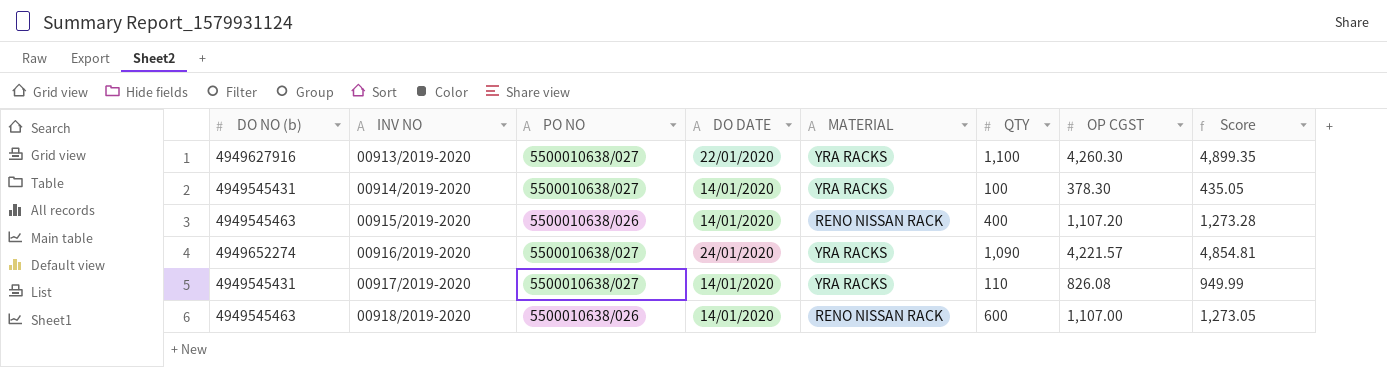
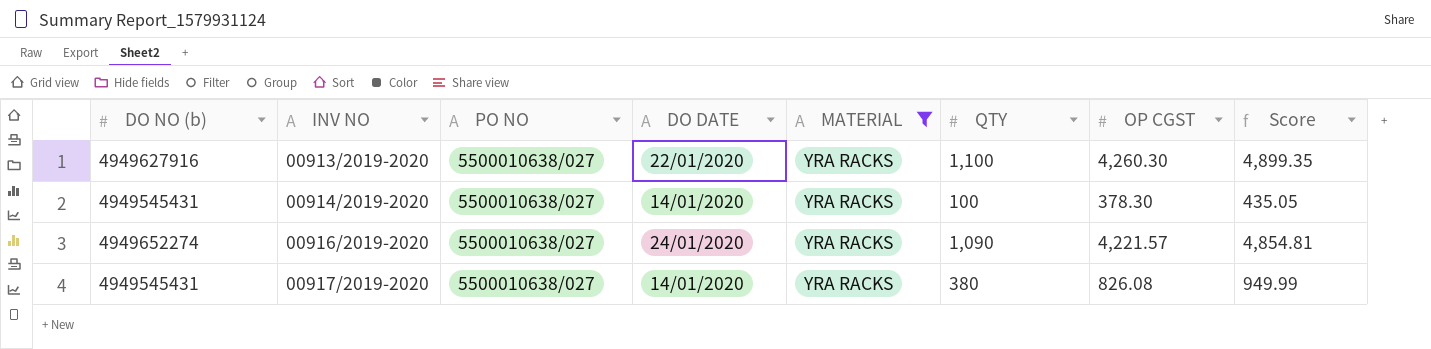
filter: none -> MATERIAL = YRA RACKS
00917/2019-2020 | QTY: 110 -> 380

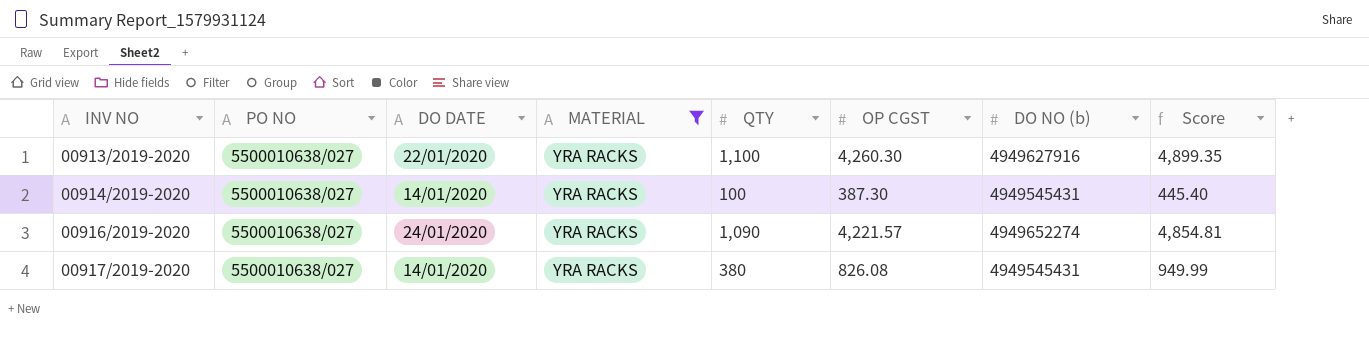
column DO NO (b) | position: 1 -> 7
00914/2019-2020 | OP CGST: 378.30 -> 387.30
00914/2019-2020 | Score: 435.05 -> 445.40

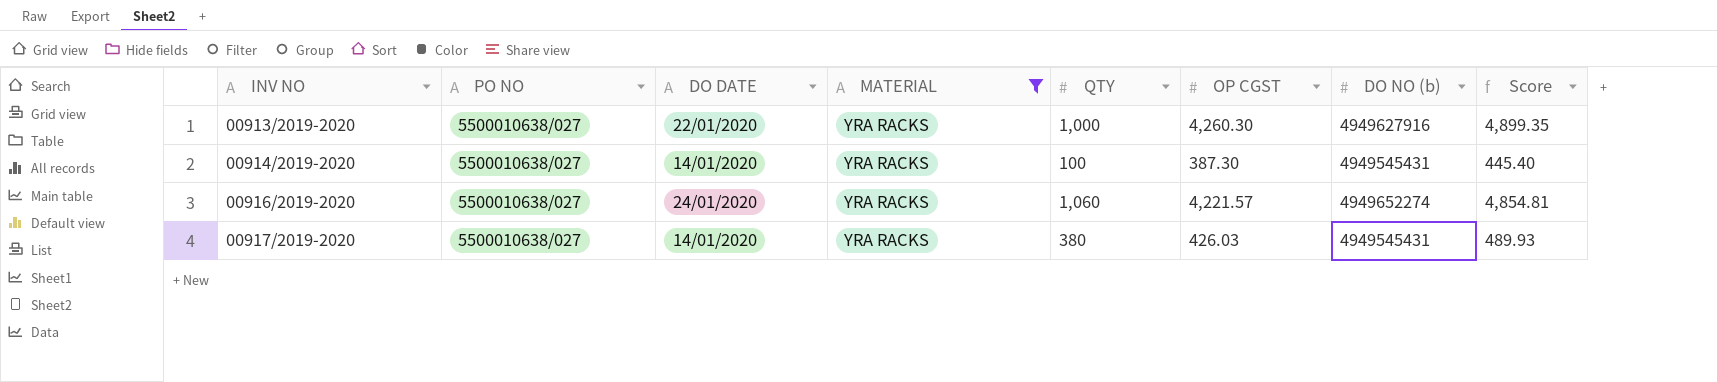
00913/2019-2020 | QTY: 1,100 -> 1,000
00916/2019-2020 | QTY: 1,090 -> 1,060
00917/2019-2020 | OP CGST: 826.08 -> 426.03
00917/2019-2020 | Score: 949.99 -> 489.93

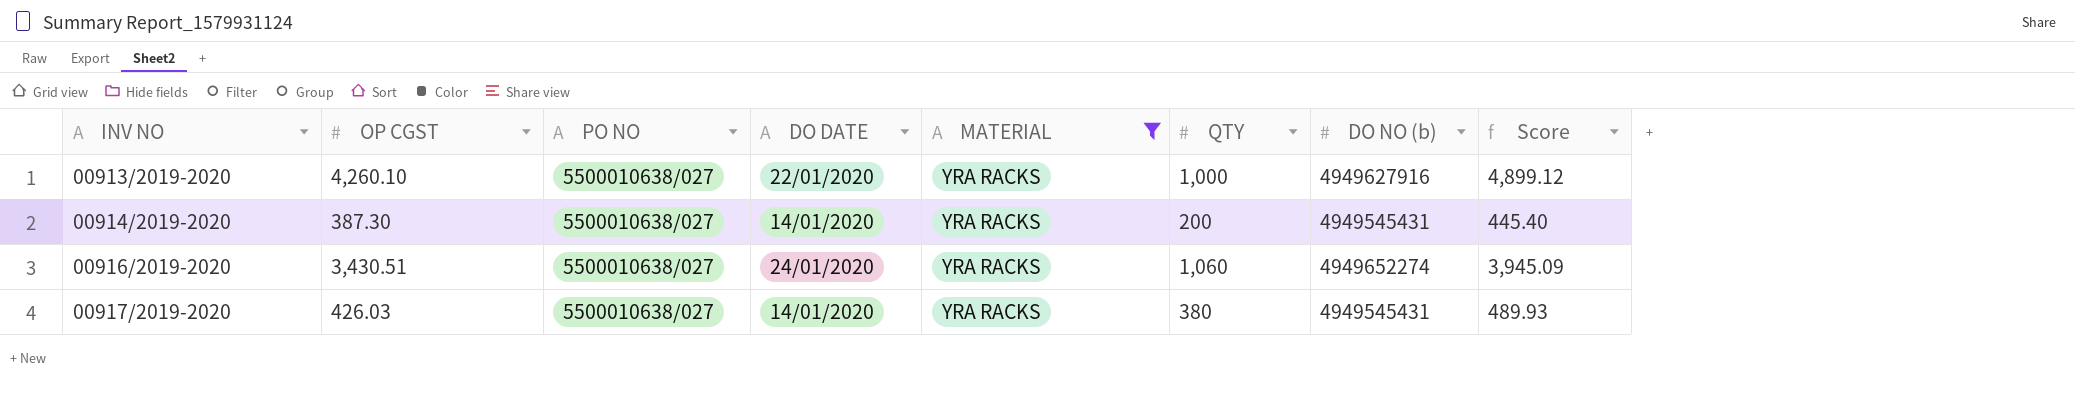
column OP CGST | position: 6 -> 2
00913/2019-2020 | OP CGST: 4,260.30 -> 4,260.10
00913/2019-2020 | Score: 4,899.35 -> 4,899.12
00914/2019-2020 | QTY: 100 -> 200
00916/2019-2020 | OP CGST: 4,221.57 -> 3,430.51
00916/2019-2020 | Score: 4,854.81 -> 3,945.09

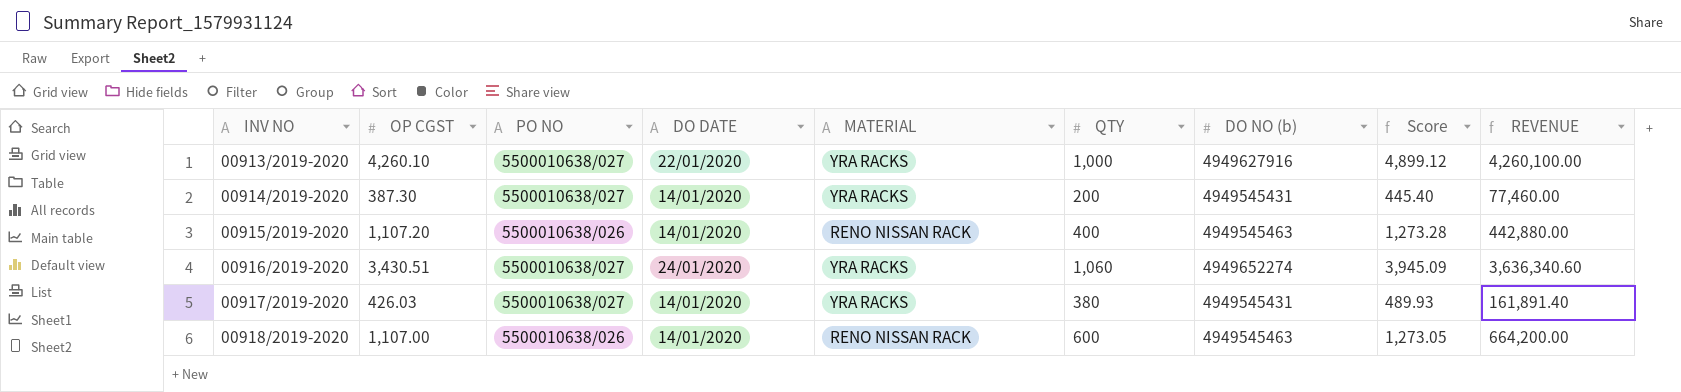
filter: MATERIAL = YRA RACKS -> none
column REVENUE | formula: none -> [OP CGST] * [QTY]

